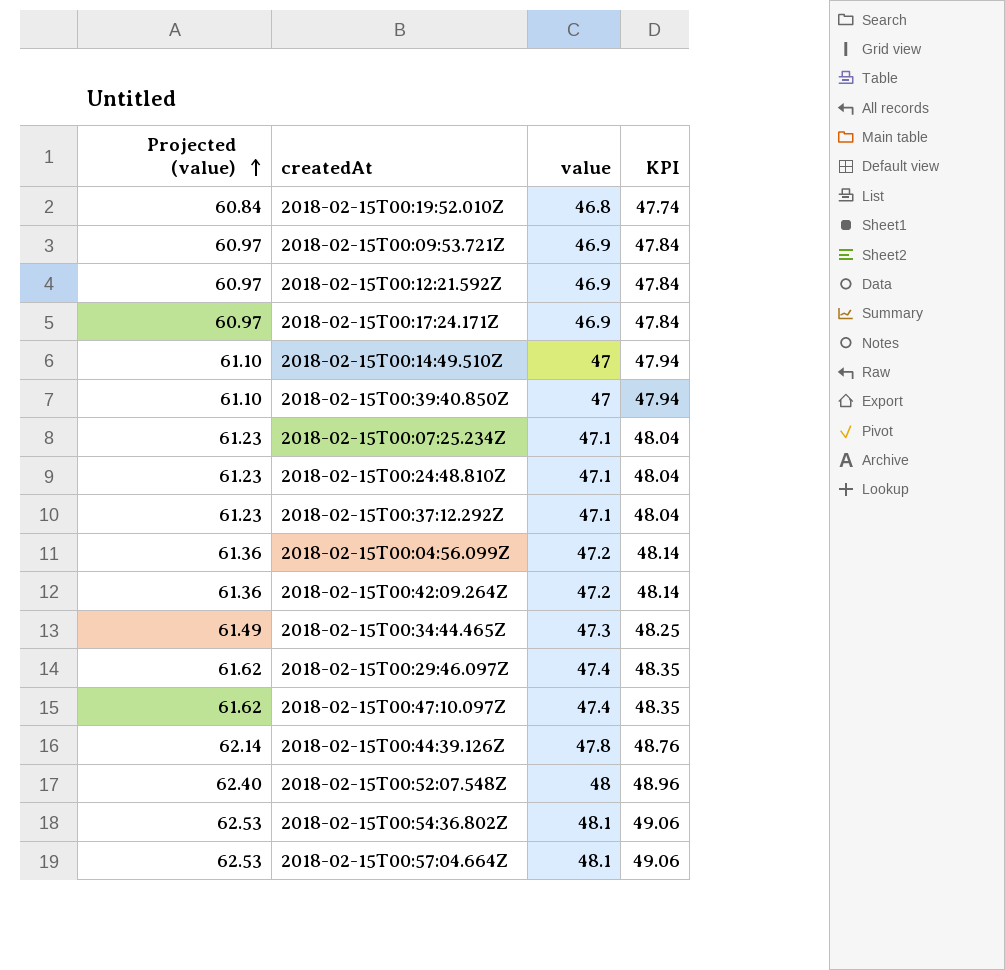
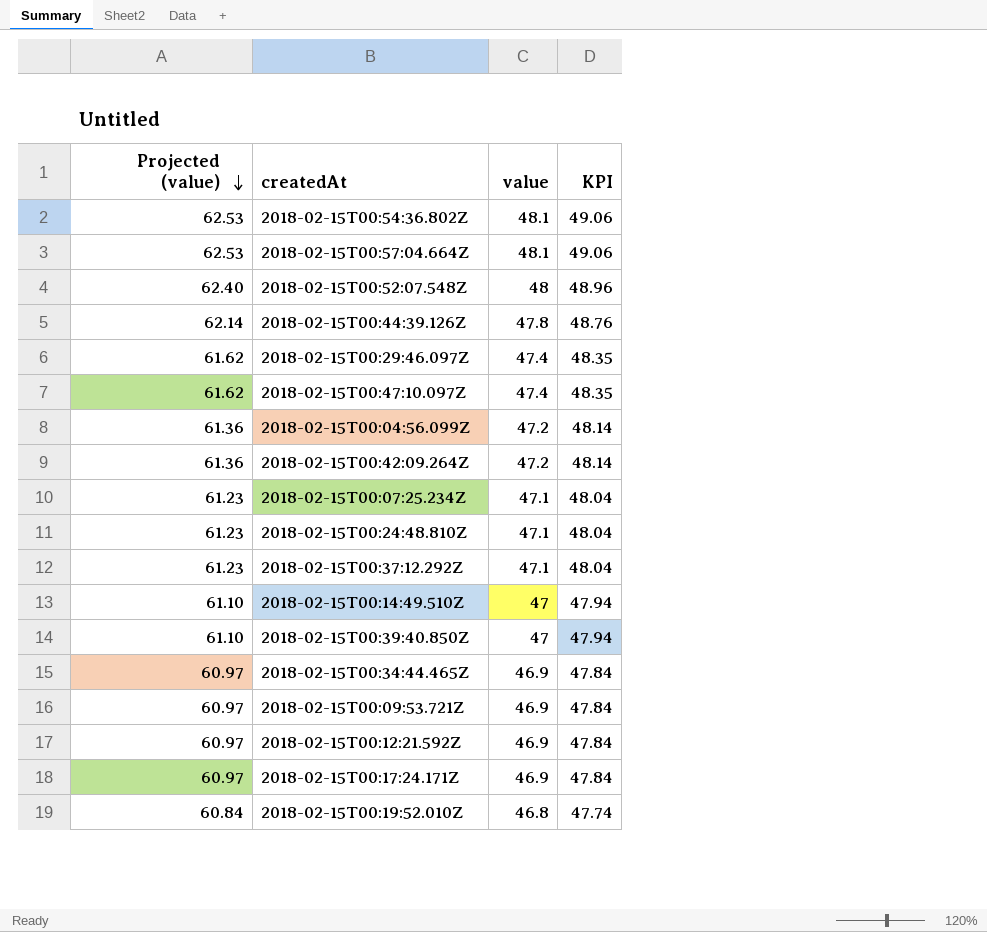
row order: Projected (value) ascending -> Projected (value) descending
2018-02-15T00:34:44.465Z | Projected (value): 61.49 -> 60.97
2018-02-15T00:34:44.465Z | value: 47.3 -> 46.9
2018-02-15T00:34:44.465Z | KPI: 48.25 -> 47.84

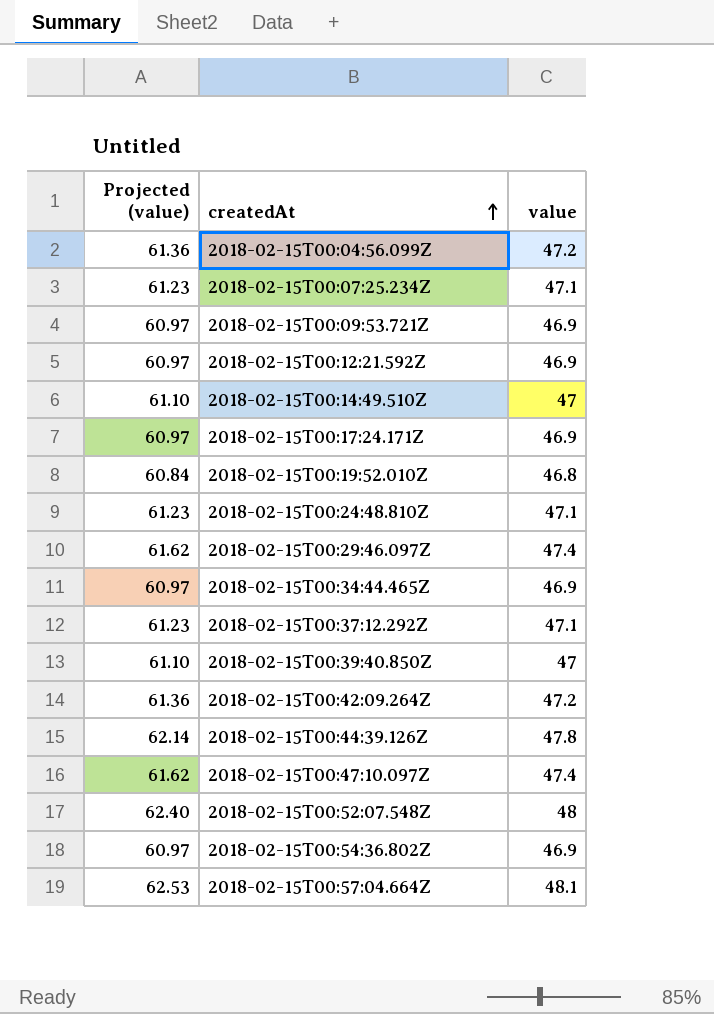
row order: Projected (value) descending -> createdAt ascending
column KPI | formula: [value] * 1.02 -> none
2018-02-15T00:54:36.802Z | Projected (value): 62.53 -> 60.97
2018-02-15T00:54:36.802Z | value: 48.1 -> 46.9

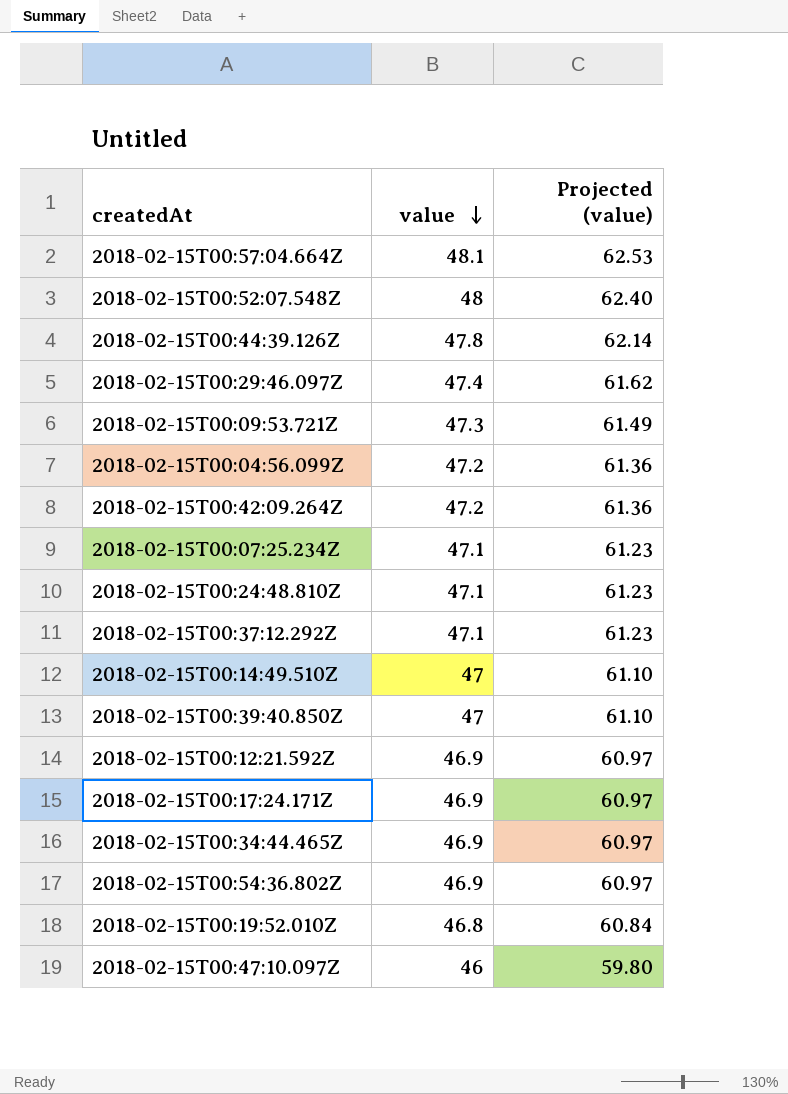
row order: createdAt ascending -> value descending
column Projected (value) | position: 1 -> 3
2018-02-15T00:09:53.721Z | value: 46.9 -> 47.3
2018-02-15T00:09:53.721Z | Projected (value): 60.97 -> 61.49
2018-02-15T00:47:10.097Z | value: 47.4 -> 46
2018-02-15T00:47:10.097Z | Projected (value): 61.62 -> 59.80

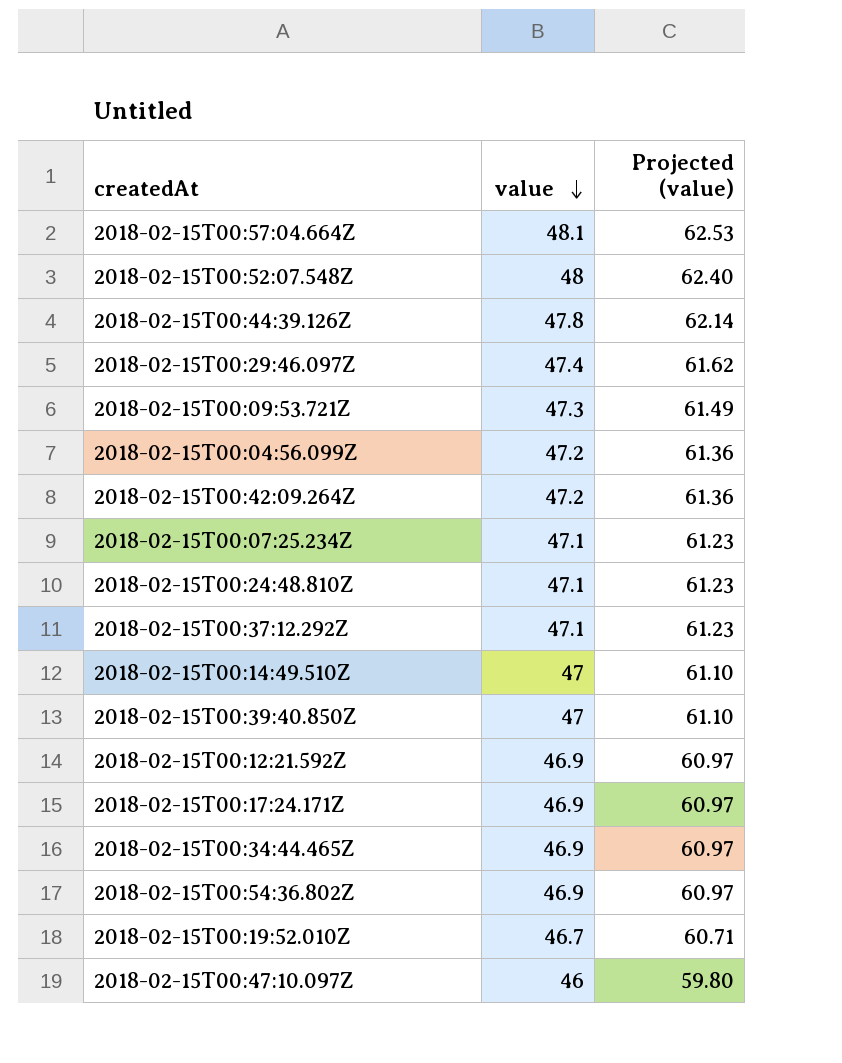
2018-02-15T00:19:52.010Z | value: 46.8 -> 46.7
2018-02-15T00:19:52.010Z | Projected (value): 60.84 -> 60.71

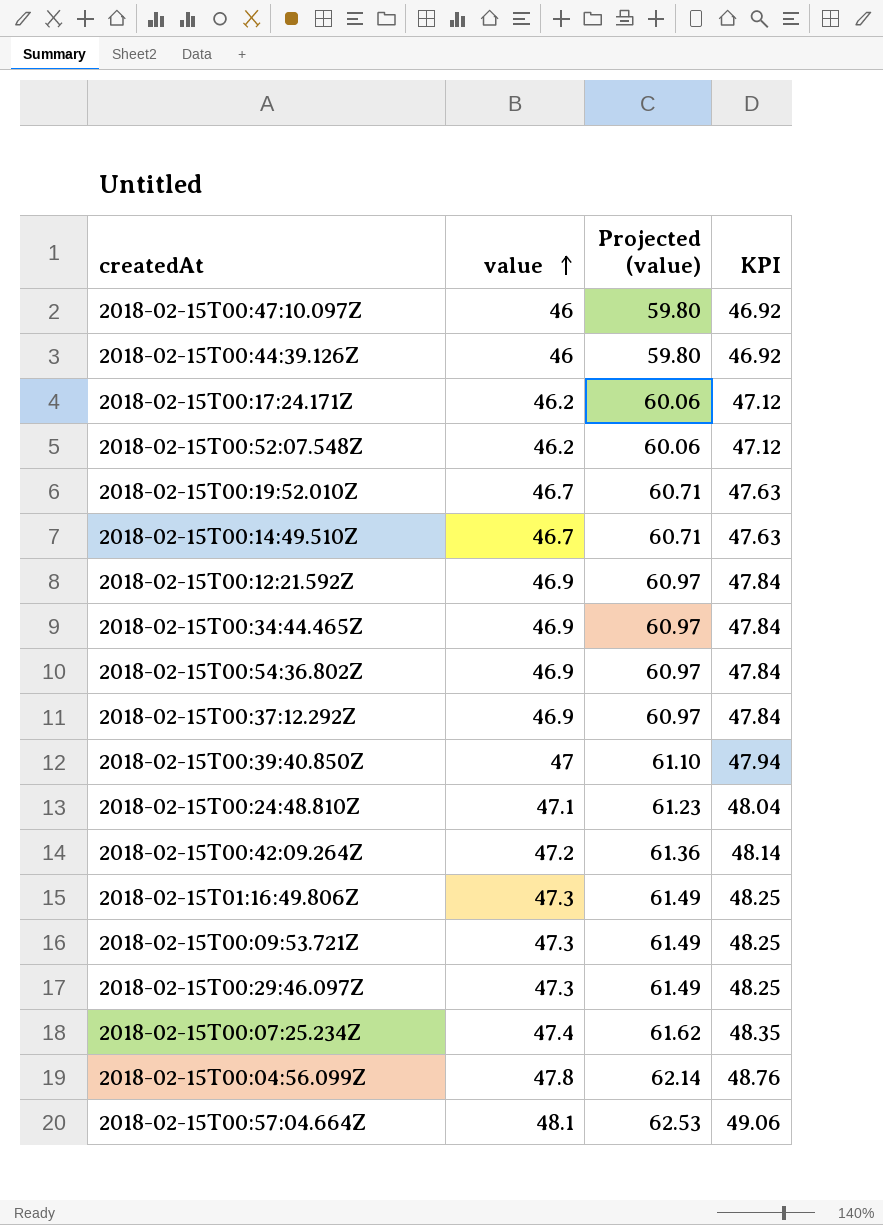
row order: value descending -> value ascending
column KPI | formula: none -> [value] * 1.02
2018-02-15T00:44:39.126Z | value: 47.8 -> 46
2018-02-15T00:44:39.126Z | Projected (value): 62.14 -> 59.80
2018-02-15T00:17:24.171Z | value: 46.9 -> 46.2
2018-02-15T00:17:24.171Z | Projected (value): 60.97 -> 60.06
2018-02-15T00:52:07.548Z | value: 48 -> 46.2
2018-02-15T00:52:07.548Z | Projected (value): 62.40 -> 60.06
2018-02-15T00:14:49.510Z | value: 47 -> 46.7
2018-02-15T00:14:49.510Z | Projected (value): 61.10 -> 60.71
2018-02-15T00:37:12.292Z | value: 47.1 -> 46.9
2018-02-15T00:37:12.292Z | Projected (value): 61.23 -> 60.97
row 2018-02-15T01:16:49.806Z: none -> 47.3 | 61.49 | 48.25
2018-02-15T00:29:46.097Z | value: 47.4 -> 47.3
2018-02-15T00:29:46.097Z | Projected (value): 61.62 -> 61.49
2018-02-15T00:07:25.234Z | value: 47.1 -> 47.4
2018-02-15T00:07:25.234Z | Projected (value): 61.23 -> 61.62
2018-02-15T00:04:56.099Z | value: 47.2 -> 47.8
2018-02-15T00:04:56.099Z | Projected (value): 61.36 -> 62.14

